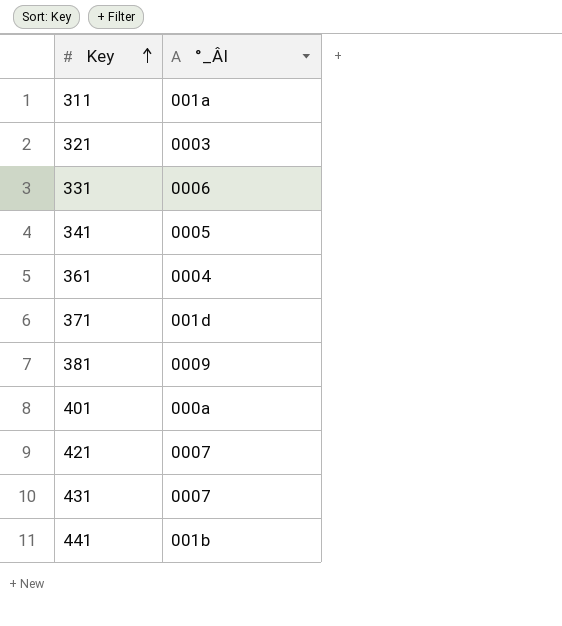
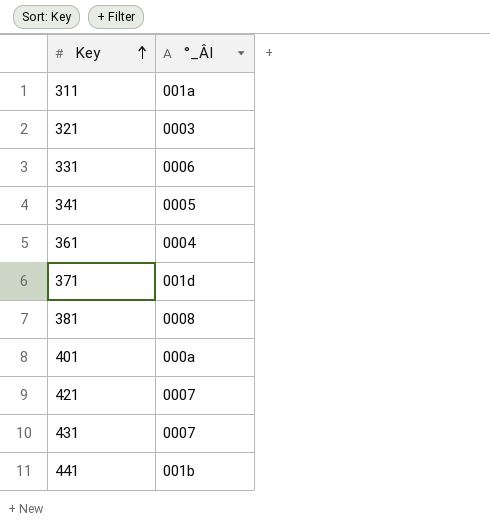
381 | °_ÂI: 0009 -> 0008

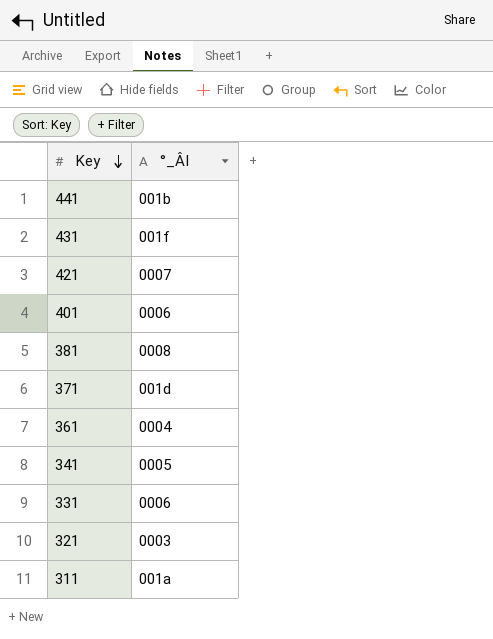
row order: Key ascending -> Key descending
431 | °_ÂI: 0007 -> 001f
401 | °_ÂI: 000a -> 0006

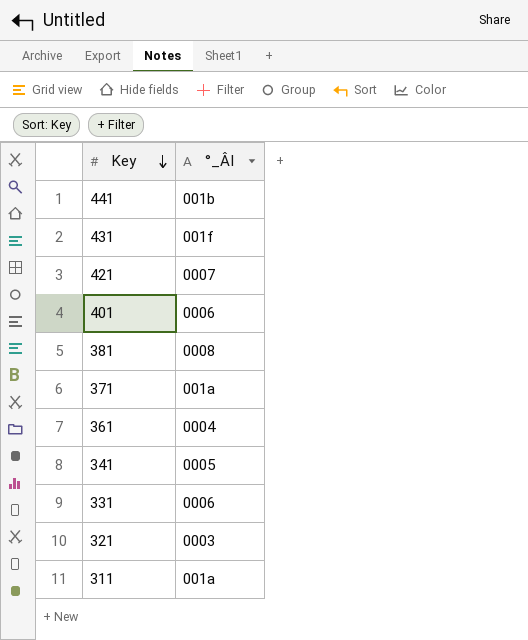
371 | °_ÂI: 001d -> 001a

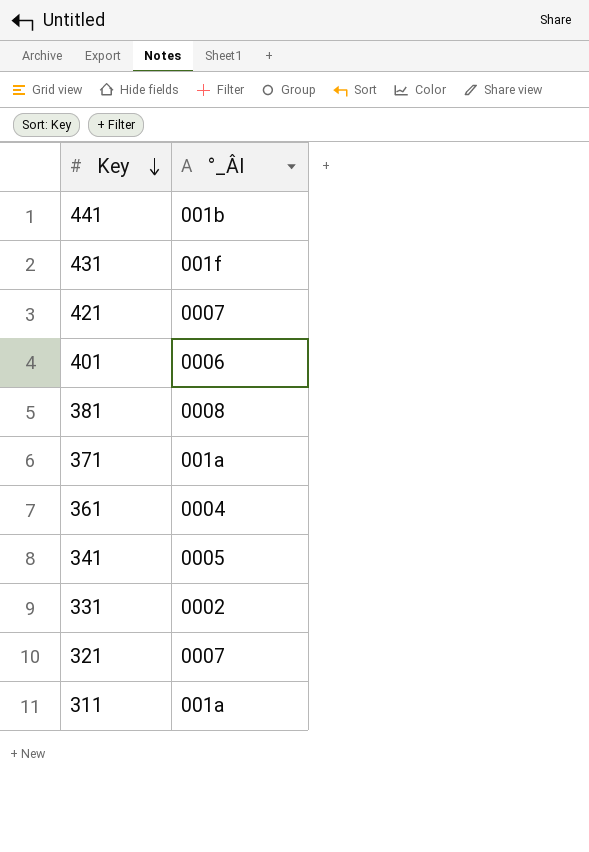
331 | °_ÂI: 0006 -> 0002
321 | °_ÂI: 0003 -> 0007

